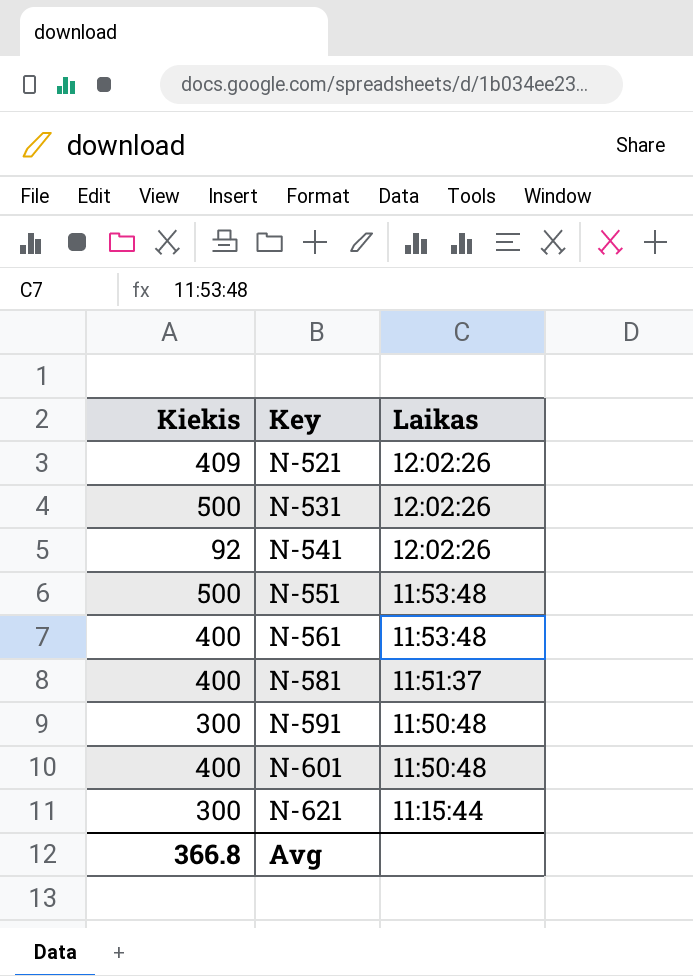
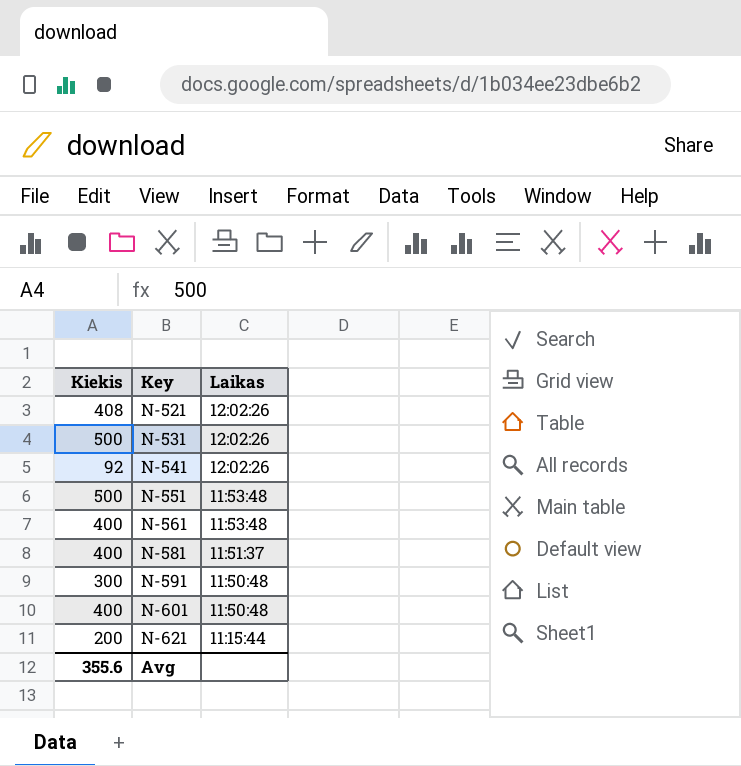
N-521 | Kiekis: 409 -> 408
N-621 | Kiekis: 300 -> 200
Avg | Kiekis: 366.8 -> 355.6

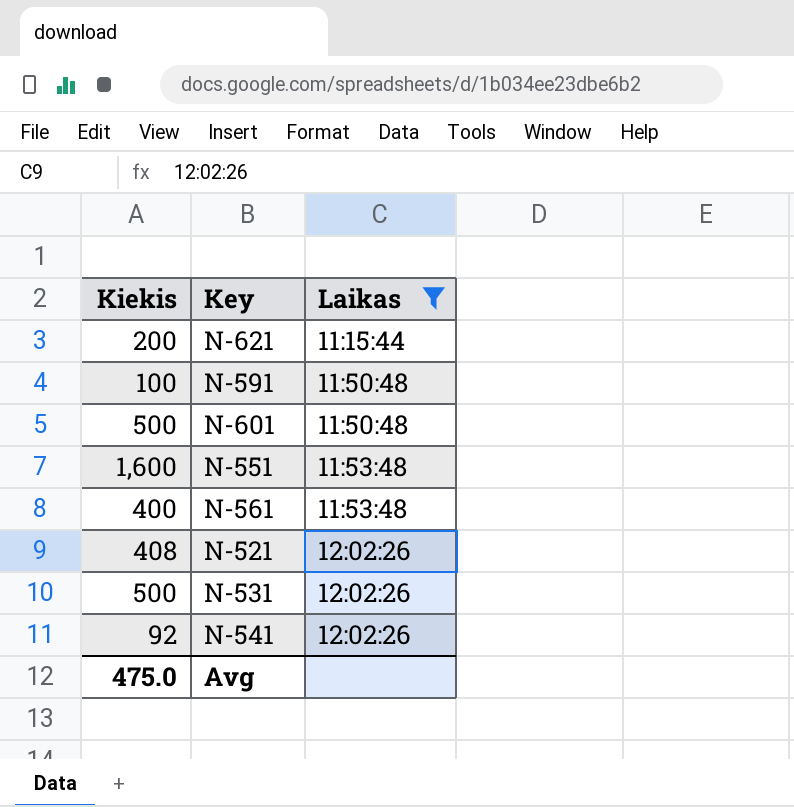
filter: none -> Laikas != 11:51:37
row order: Key ascending -> Laikas ascending
N-591 | Kiekis: 300 -> 100
N-601 | Kiekis: 400 -> 500
N-551 | Kiekis: 500 -> 1,600
Avg | Kiekis: 355.6 -> 475.0

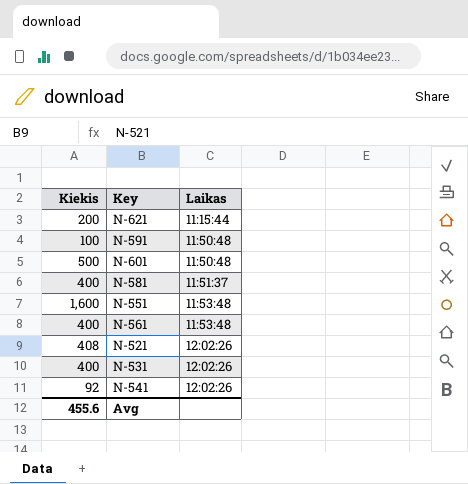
filter: Laikas != 11:51:37 -> none
N-531 | Kiekis: 500 -> 400
Avg | Kiekis: 475.0 -> 455.6

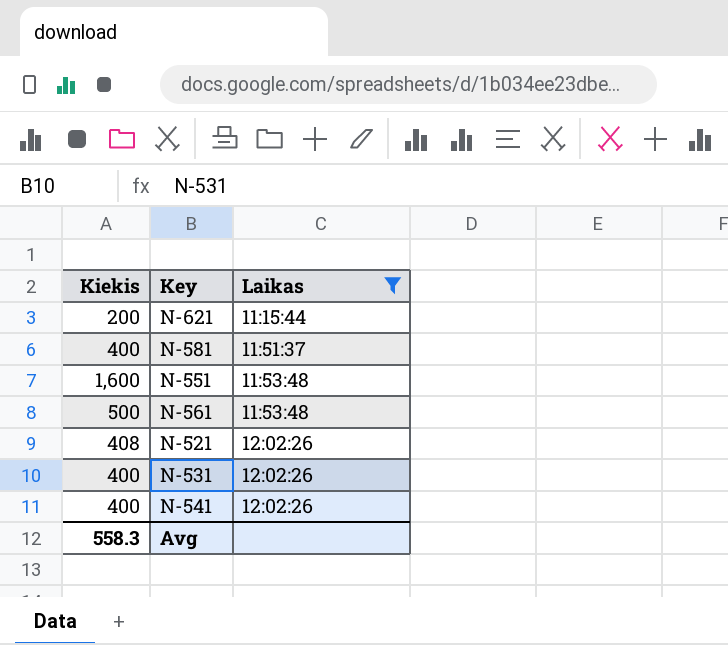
filter: none -> Laikas != 11:50:48
N-561 | Kiekis: 400 -> 500
N-541 | Kiekis: 92 -> 400
Avg | Kiekis: 455.6 -> 558.3

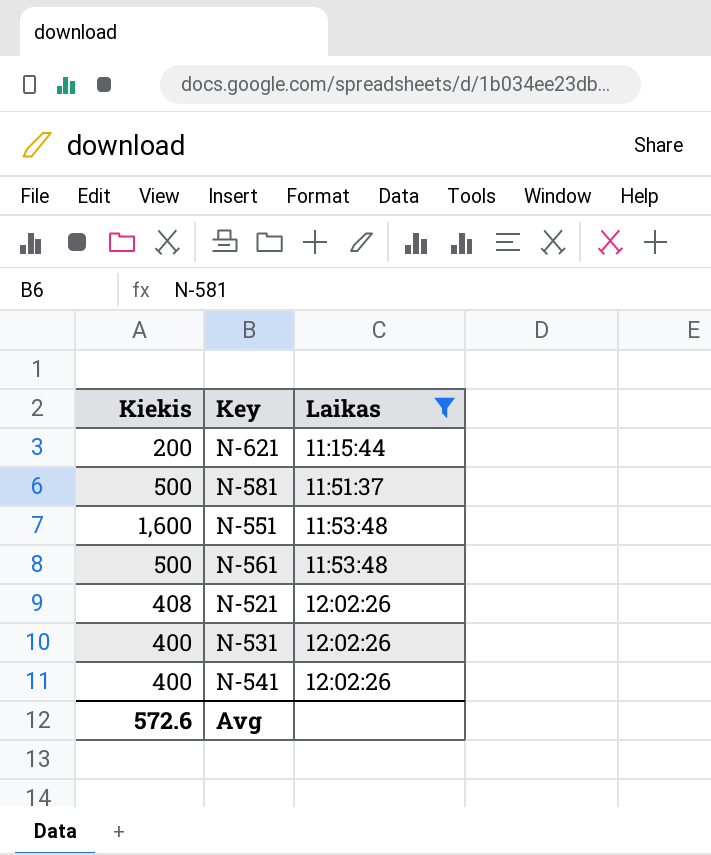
N-581 | Kiekis: 400 -> 500
Avg | Kiekis: 558.3 -> 572.6

